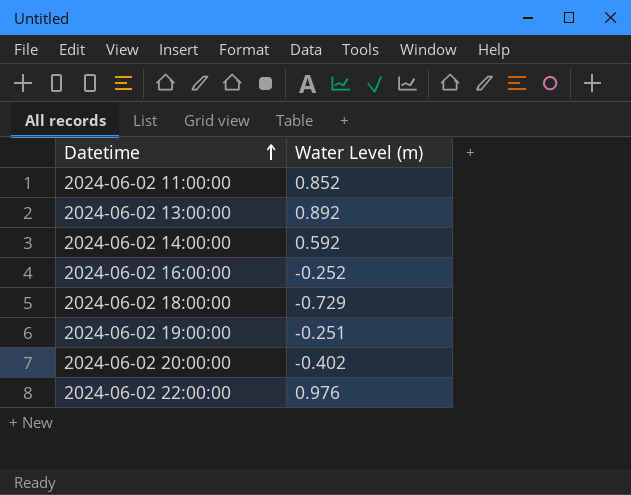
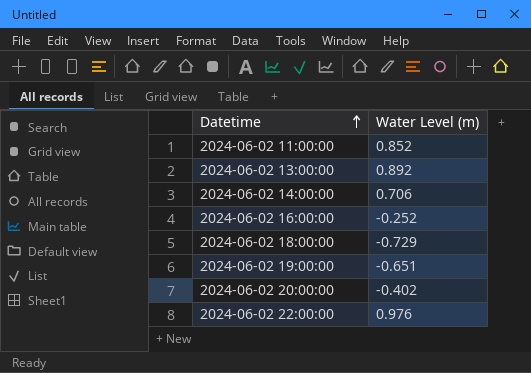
2024-06-02 14:00:00 | Water Level (m): 0.592 -> 0.706
2024-06-02 19:00:00 | Water Level (m): -0.251 -> -0.651

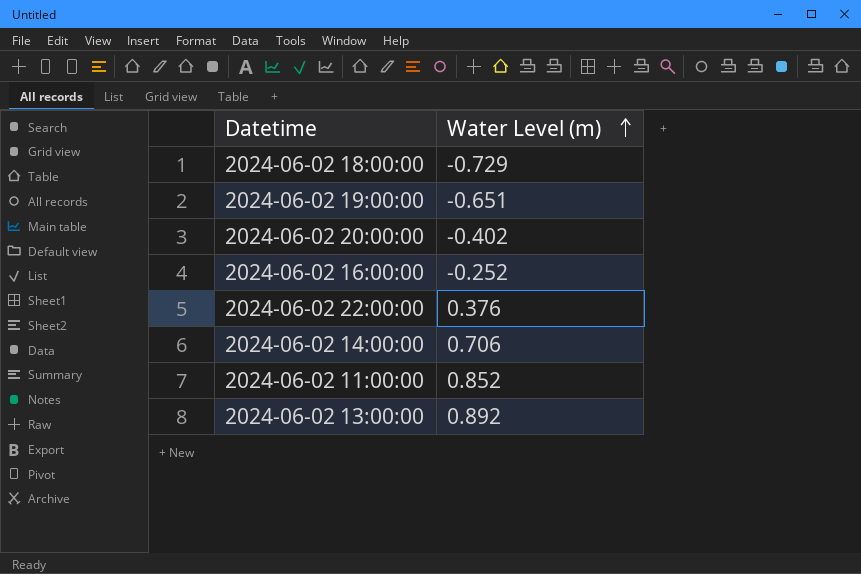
row order: Datetime ascending -> Water Level (m) ascending
2024-06-02 22:00:00 | Water Level (m): 0.976 -> 0.376

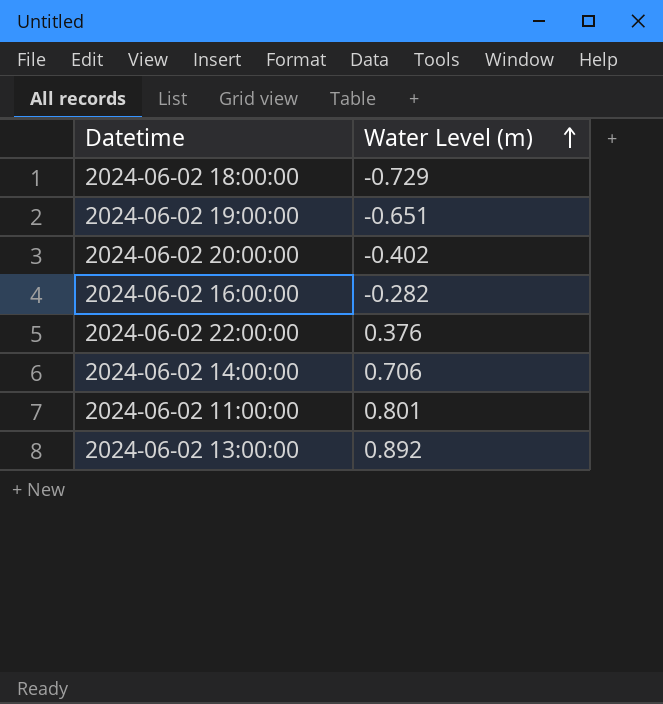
2024-06-02 16:00:00 | Water Level (m): -0.252 -> -0.282
2024-06-02 11:00:00 | Water Level (m): 0.852 -> 0.801

